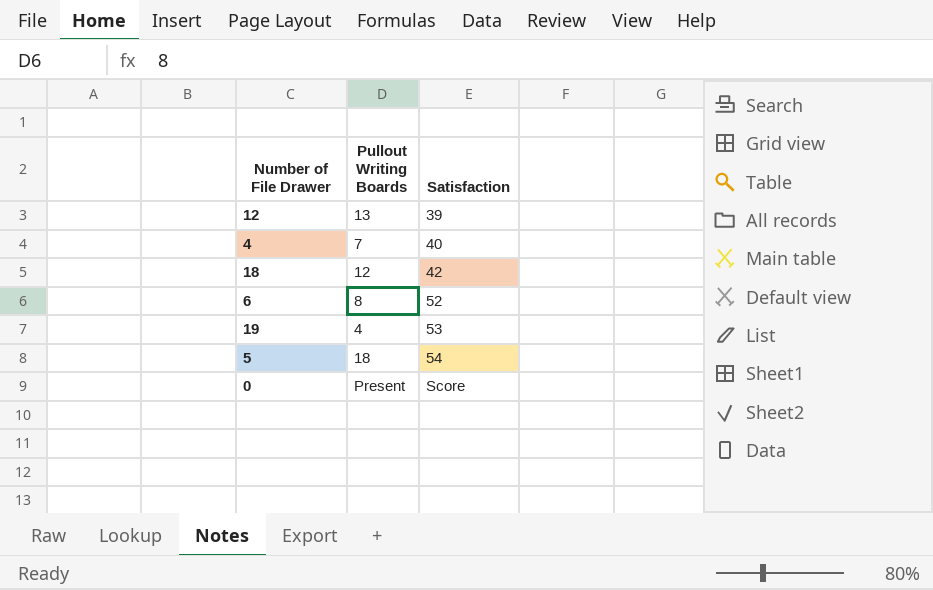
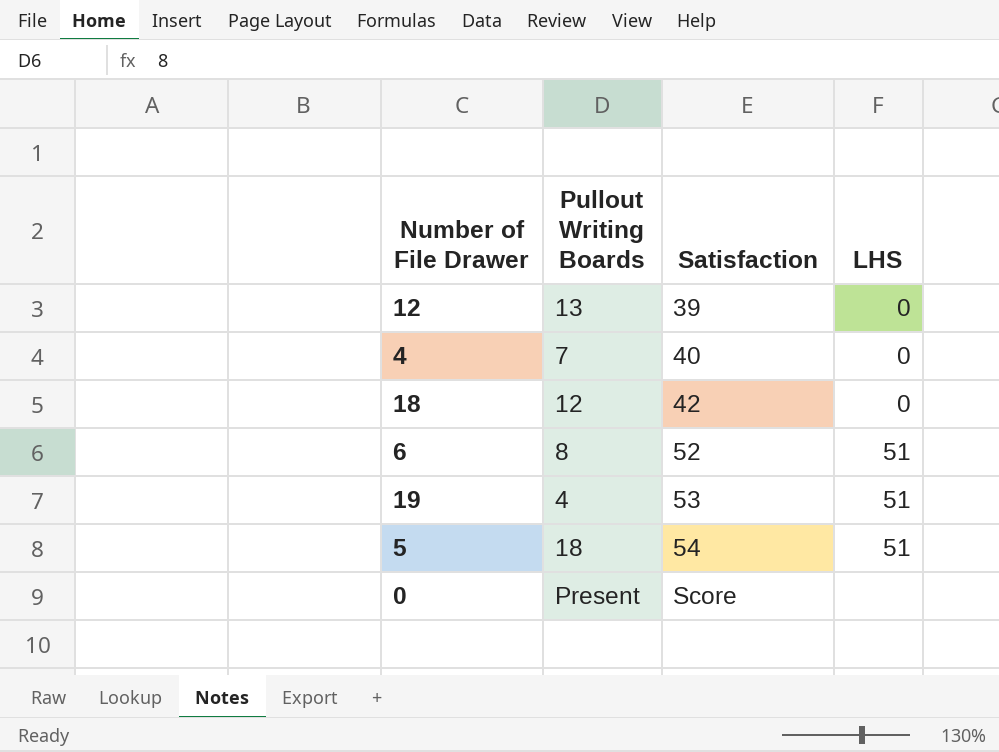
column LHS | position: none -> 4

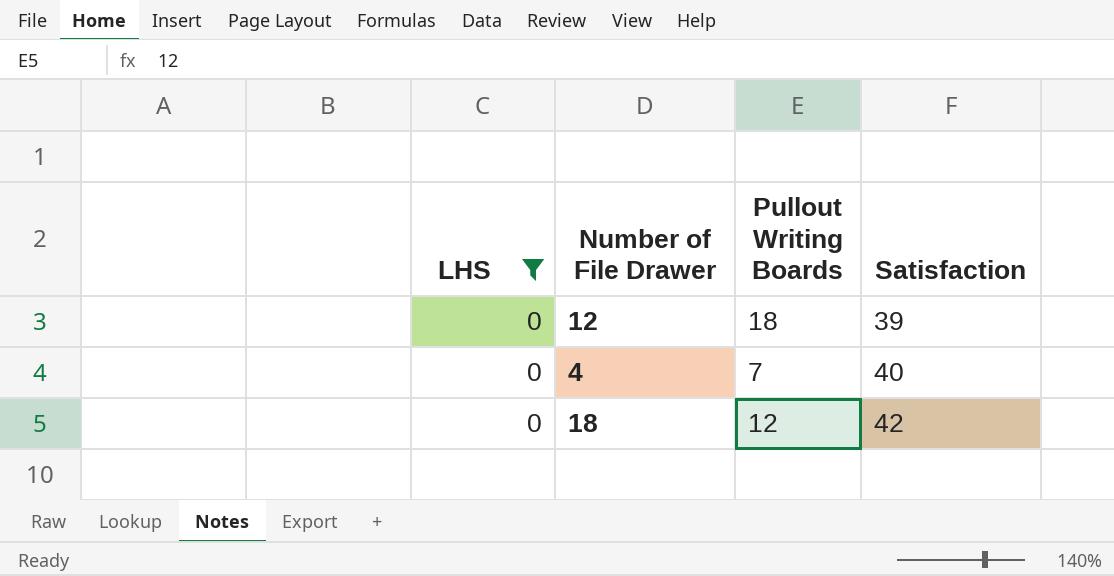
filter: none -> LHS = 0
column LHS | position: 4 -> 1
12 | Pullout Writing Boards: 13 -> 18

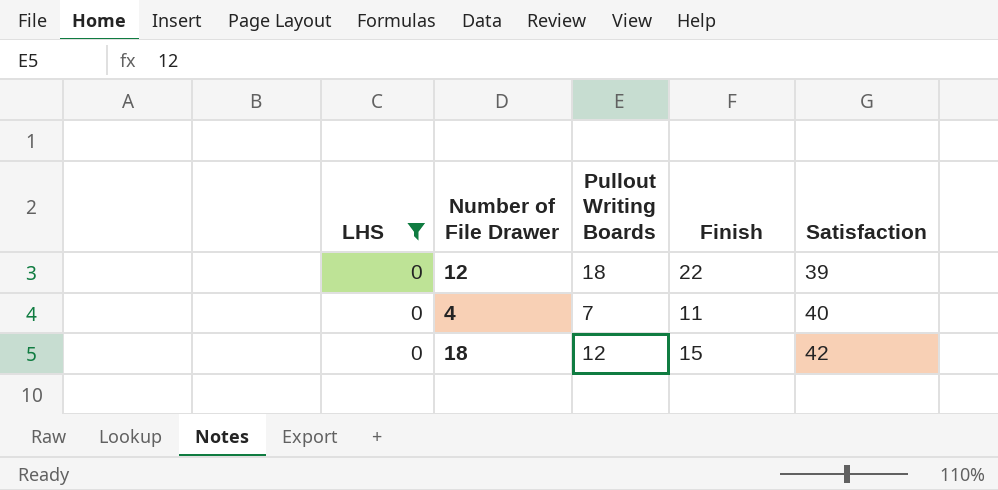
column Finish | position: none -> 4

